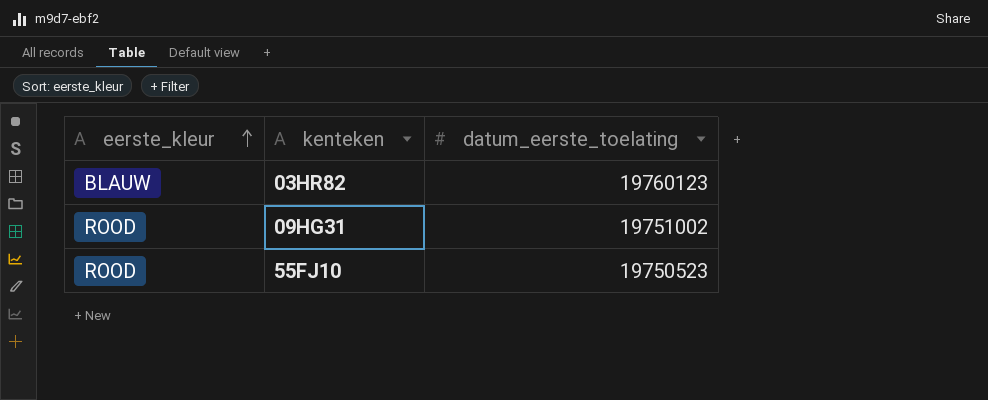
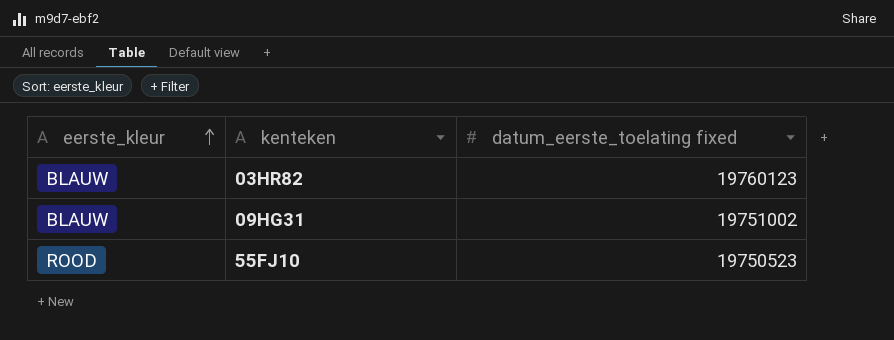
column name: datum_eerste_toelating -> datum_eerste_toelating fixed
09HG31 | eerste_kleur: ROOD -> BLAUW

